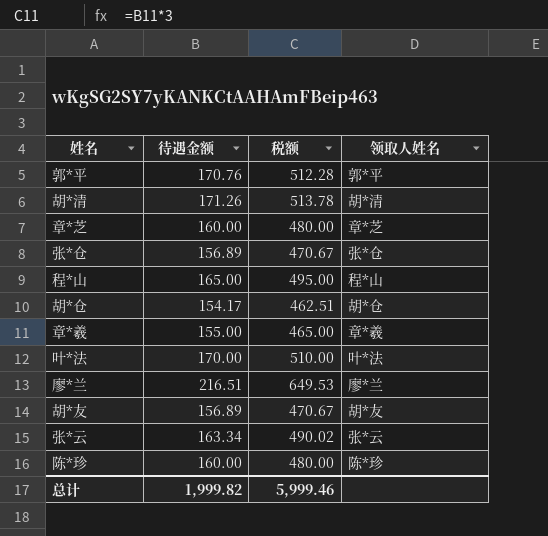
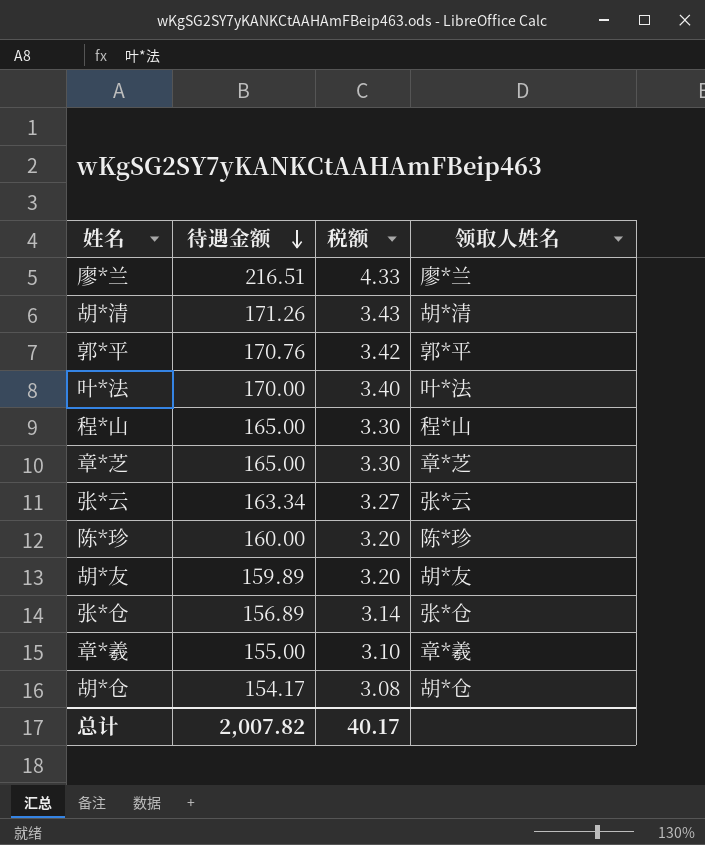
row order: none -> 待遇金额 descending
column 税额 | formula: [待遇金额] * 3 -> [待遇金额] * 0.02
章*芝 | 待遇金额: 160.00 -> 165.00
胡*友 | 待遇金额: 156.89 -> 159.89
总计 | 待遇金额: 1,999.82 -> 2,007.82
总计 | 税额: 5,999.46 -> 40.17

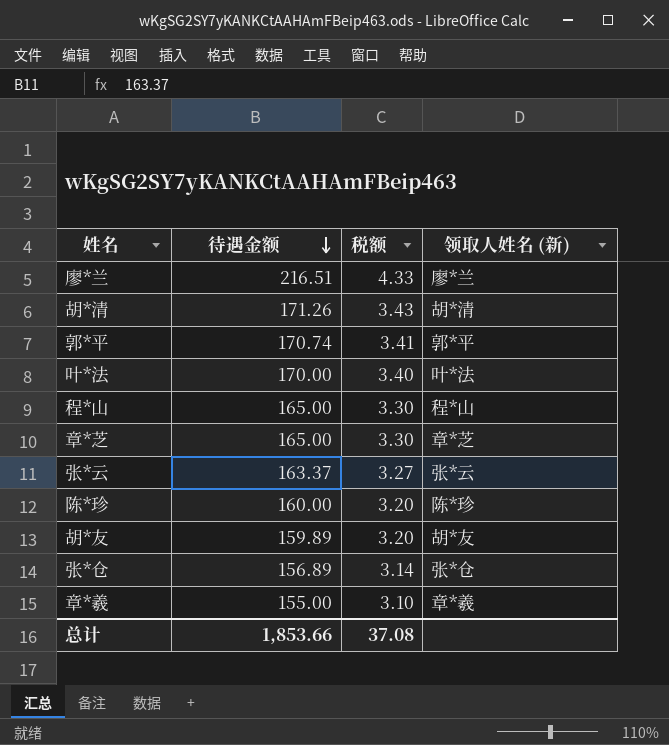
column name: 领取人姓名 -> 领取人姓名 (新)
row 胡*仓: 154.17 | 3.08 | 胡*仓 -> none
郭*平 | 待遇金额: 170.76 -> 170.74
郭*平 | 税额: 3.42 -> 3.41
张*云 | 待遇金额: 163.34 -> 163.37
总计 | 待遇金额: 2,007.82 -> 1,853.66
总计 | 税额: 40.17 -> 37.08

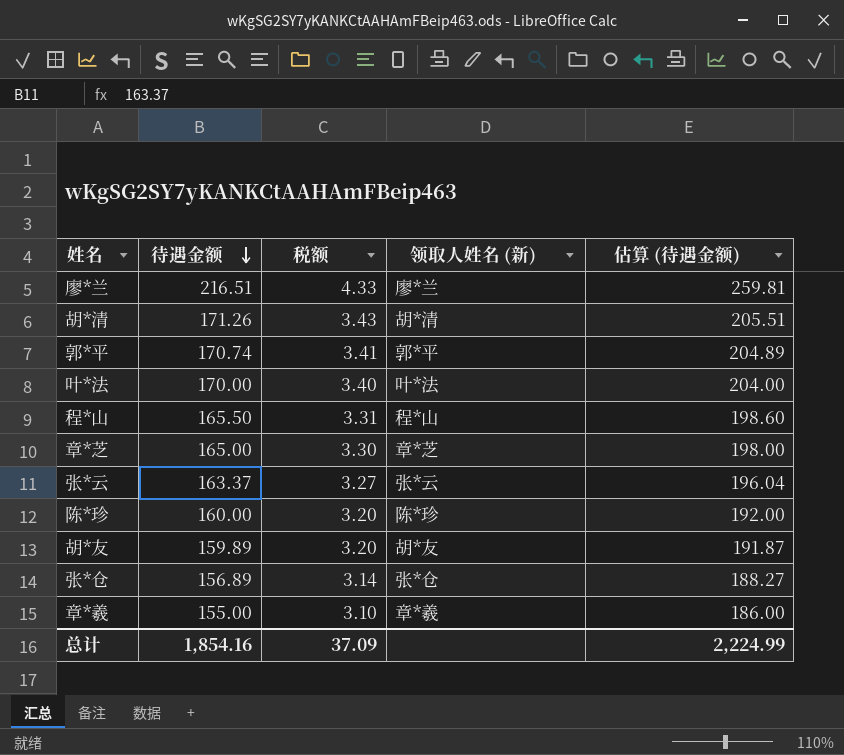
column 估算 (待遇金额) | formula: none -> [待遇金额] * 1.2
程*山 | 待遇金额: 165.00 -> 165.50
程*山 | 税额: 3.30 -> 3.31
总计 | 待遇金额: 1,853.66 -> 1,854.16
总计 | 税额: 37.08 -> 37.09

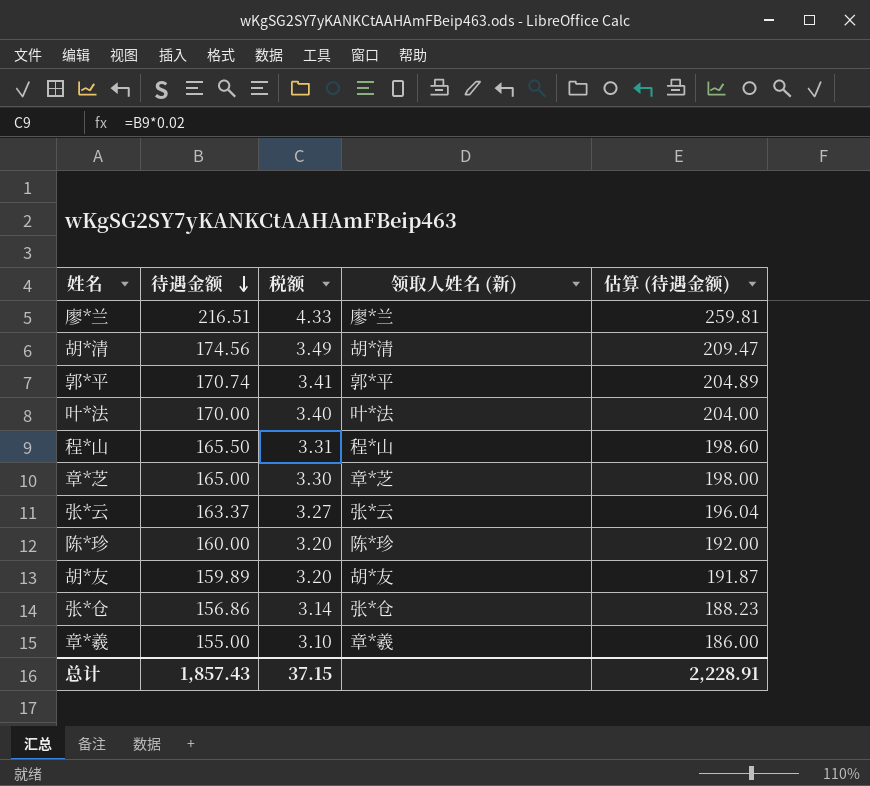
胡*清 | 待遇金额: 171.26 -> 174.56
胡*清 | 税额: 3.43 -> 3.49
胡*清 | 估算 (待遇金额): 205.51 -> 209.47
张*仓 | 待遇金额: 156.89 -> 156.86
张*仓 | 估算 (待遇金额): 188.27 -> 188.23
总计 | 待遇金额: 1,854.16 -> 1,857.43
总计 | 税额: 37.09 -> 37.15
总计 | 估算 (待遇金额): 2,224.99 -> 2,228.91

